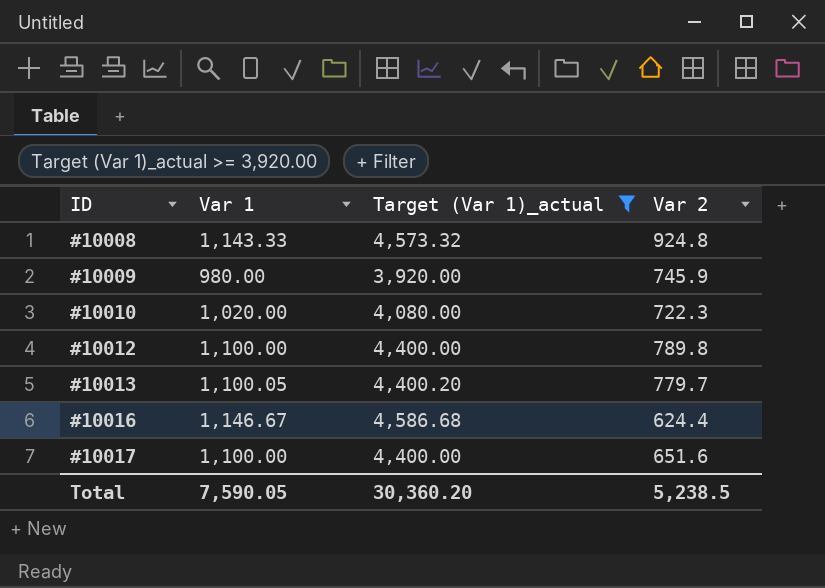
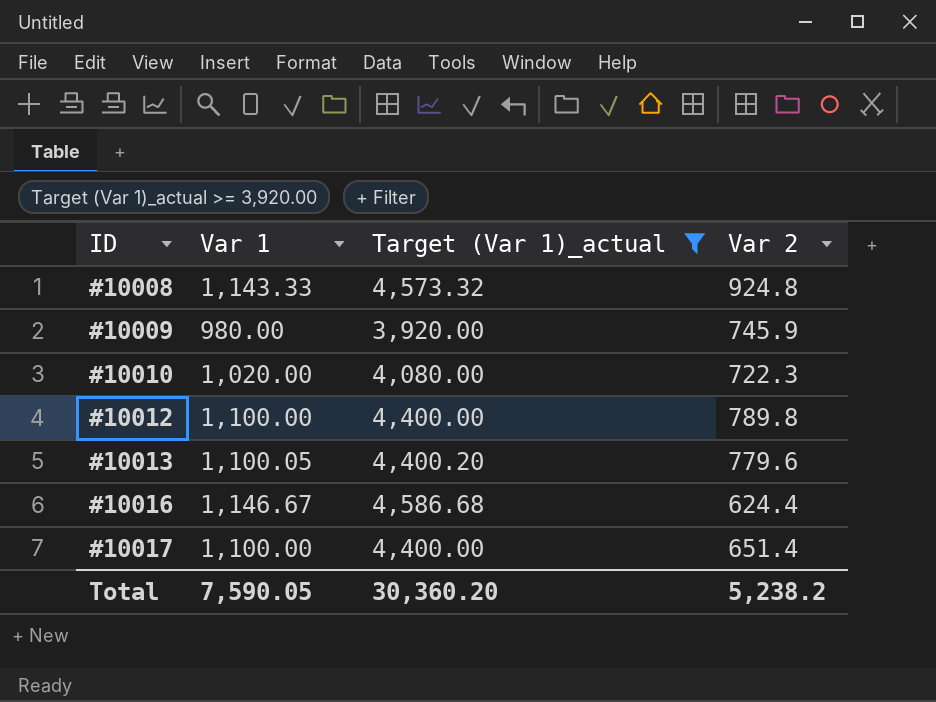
#10013 | Var 2: 779.7 -> 779.6
#10017 | Var 2: 651.6 -> 651.4
Total | Var 2: 5,238.5 -> 5,238.2

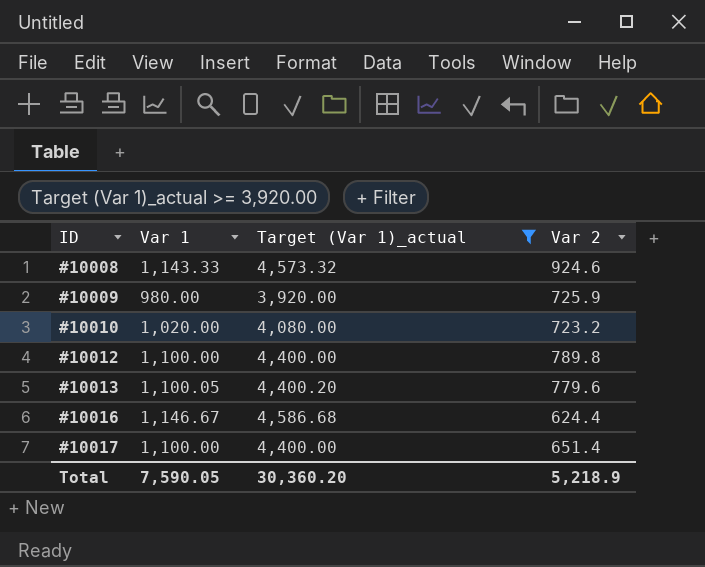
#10008 | Var 2: 924.8 -> 924.6
#10009 | Var 2: 745.9 -> 725.9
#10010 | Var 2: 722.3 -> 723.2
Total | Var 2: 5,238.2 -> 5,218.9

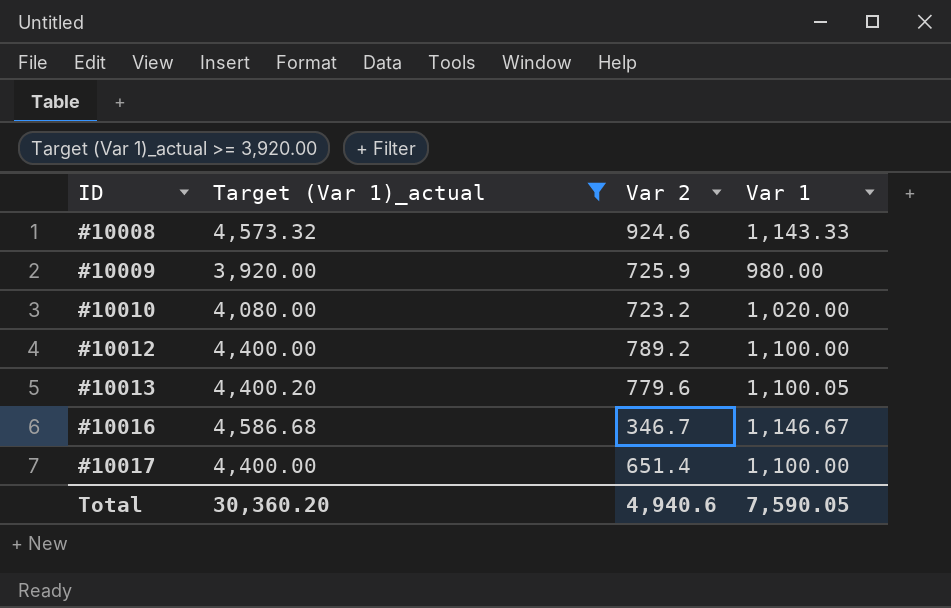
column Var 1 | position: 2 -> 4
#10012 | Var 2: 789.8 -> 789.2
#10016 | Var 2: 624.4 -> 346.7
Total | Var 2: 5,218.9 -> 4,940.6

